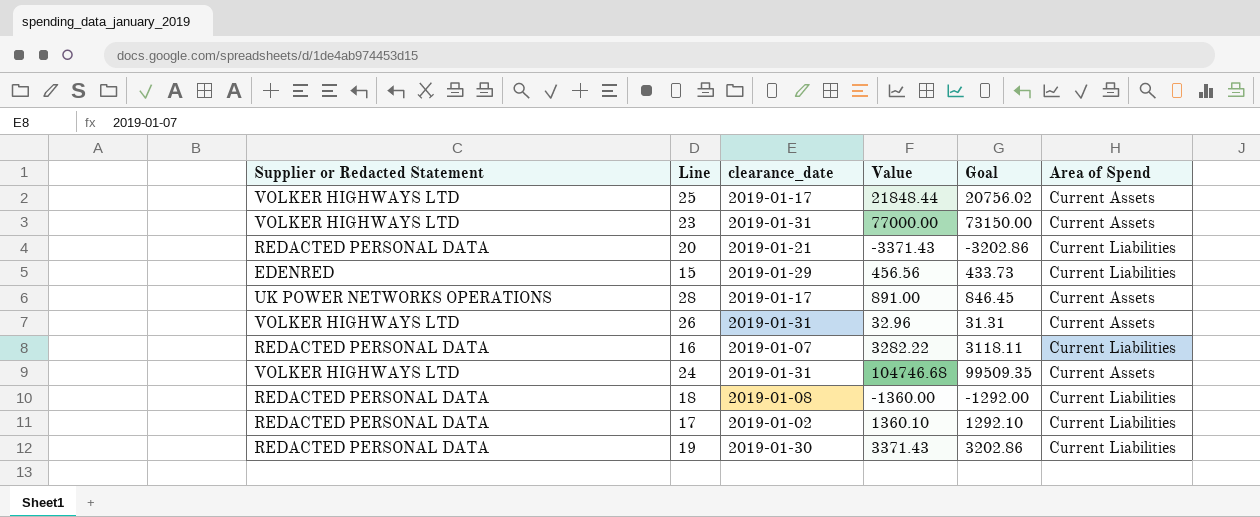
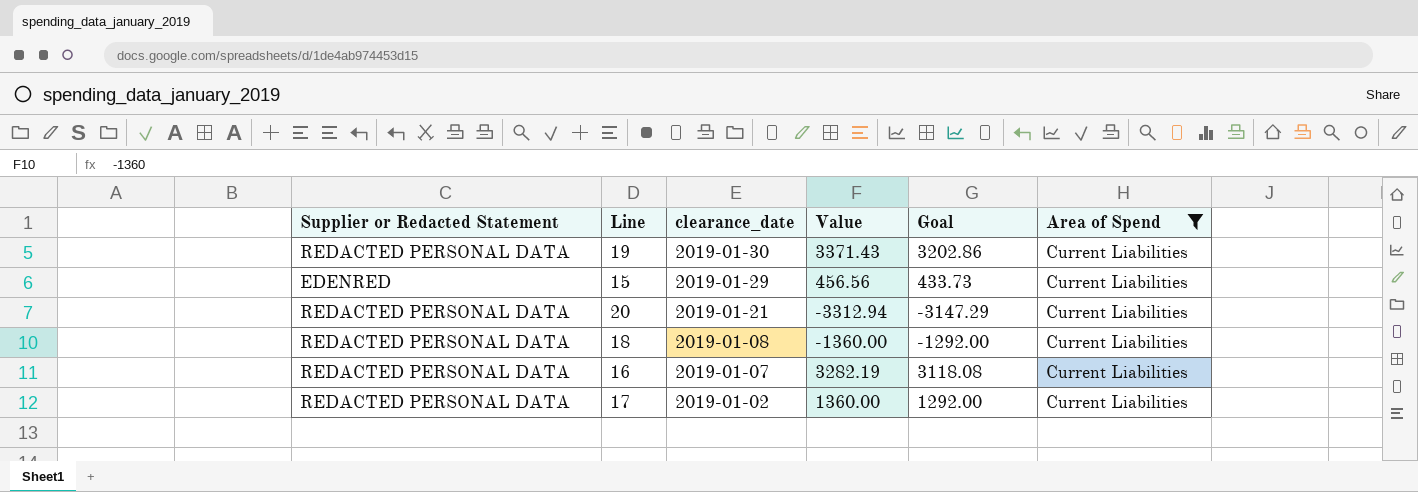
filter: none -> Area of Spend = Current Liabilities
row order: none -> clearance_date descending
20 | Value: -3371.43 -> -3312.94
20 | Goal: -3202.86 -> -3147.29
16 | Value: 3282.22 -> 3282.19
16 | Goal: 3118.11 -> 3118.08
17 | Value: 1360.10 -> 1360.00
17 | Goal: 1292.10 -> 1292.00

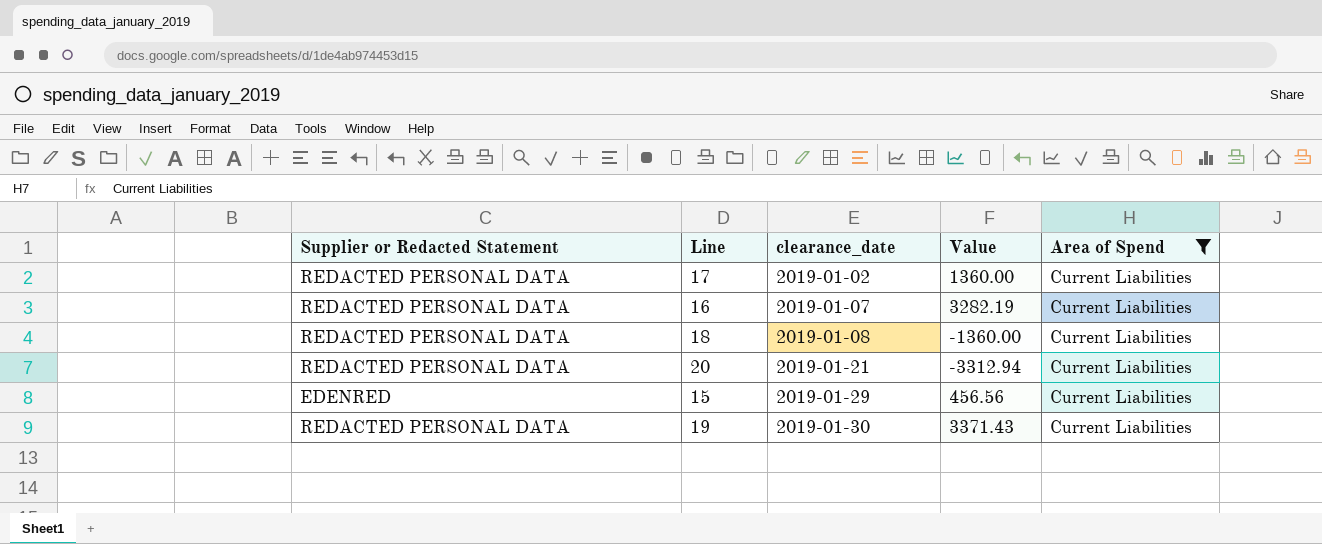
row order: clearance_date descending -> clearance_date ascending
column Goal | formula: [Value] * 0.95 -> none

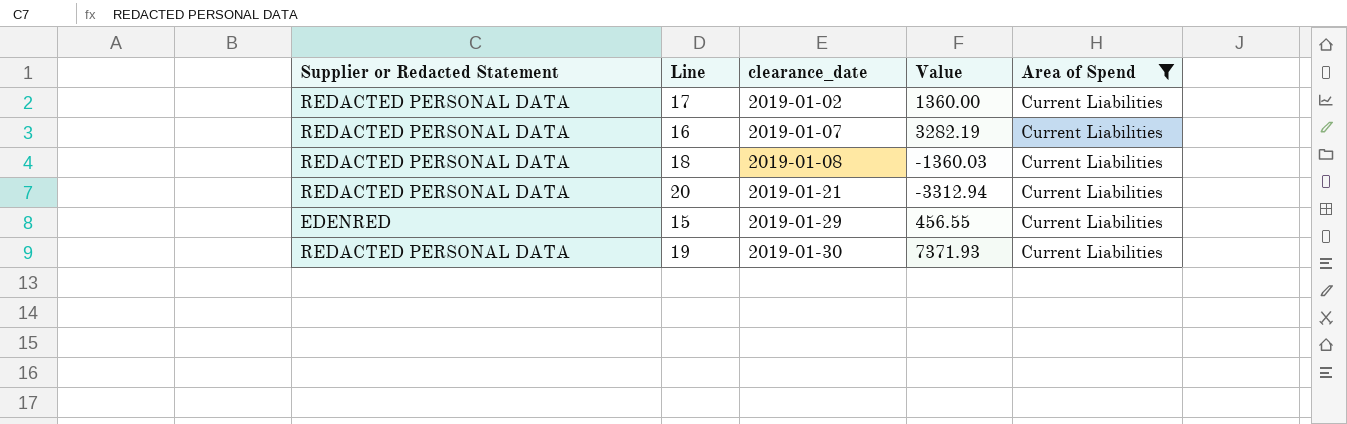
18 | Value: -1360.00 -> -1360.03
15 | Value: 456.56 -> 456.55
19 | Value: 3371.43 -> 7371.93

